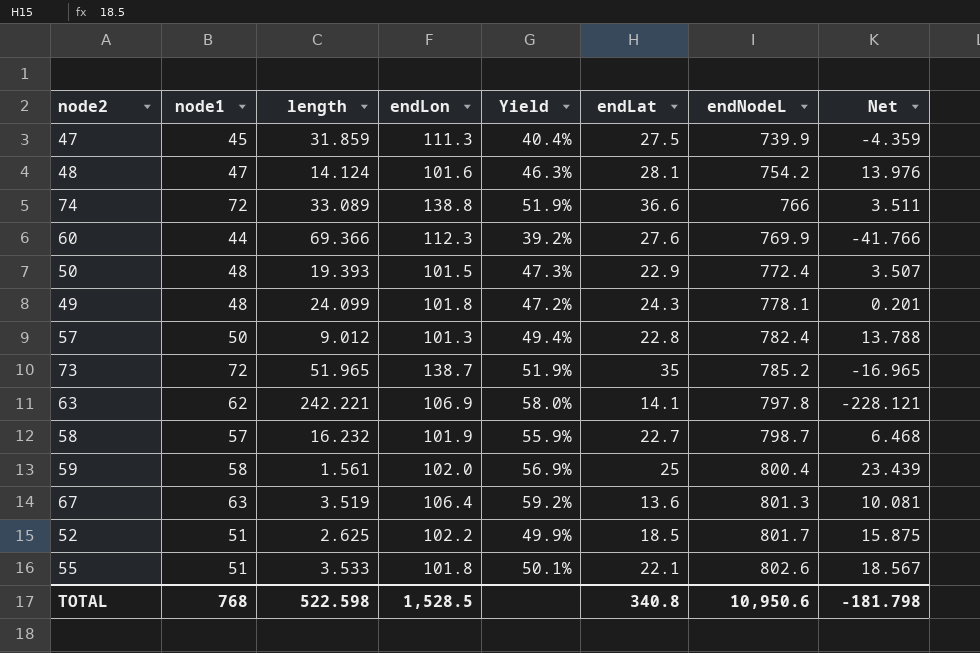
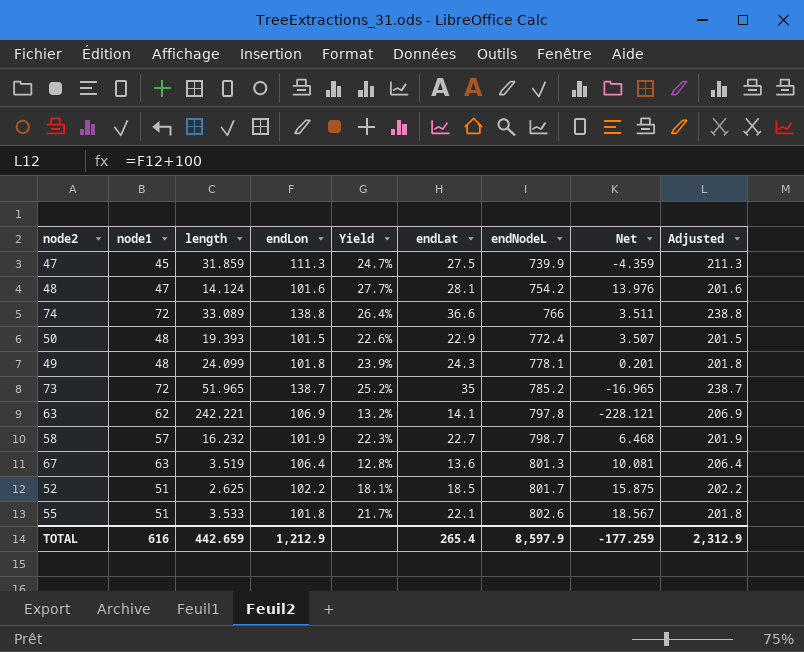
column Yield | formula: [node1] / [endLon] -> [endLat] / [endLon]
column Adjusted | formula: none -> [endLon] + 100
row 60: 44 | 69.366 | 112.3 | 39.2% | 27.6 | 769.9 | -41.766 -> none
row 57: 50 | 9.012 | 101.3 | 49.4% | 22.8 | 782.4 | 13.788 -> none
row 59: 58 | 1.561 | 102.0 | 56.9% | 25 | 800.4 | 23.439 -> none
TOTAL | node1: 768 -> 616
TOTAL | length: 522.598 -> 442.659
TOTAL | endLon: 1,528.5 -> 1,212.9
TOTAL | endLat: 340.8 -> 265.4
TOTAL | endNodeL: 10,950.6 -> 8,597.9
TOTAL | Net: -181.798 -> -177.259

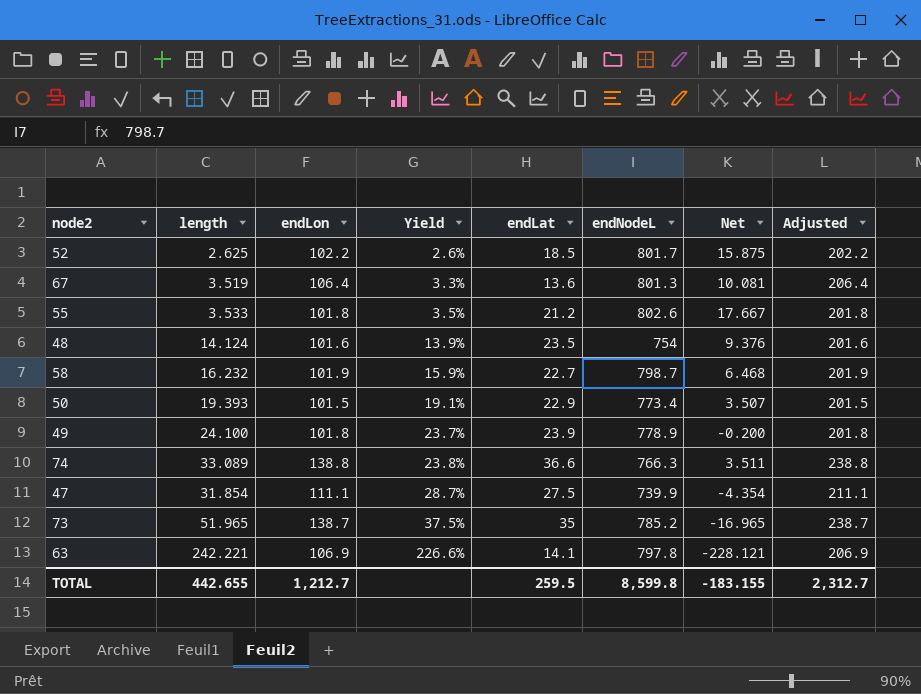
row order: endNodeL ascending -> Yield ascending
column node1 | position: 2 -> none
column Yield | formula: [endLat] / [endLon] -> [length] / [endLon]
55 | endLat: 22.1 -> 21.2
55 | Net: 18.567 -> 17.667
48 | endLat: 28.1 -> 23.5
48 | endNodeL: 754.2 -> 754
48 | Net: 13.976 -> 9.376
50 | endNodeL: 772.4 -> 773.4
49 | length: 24.099 -> 24.100
49 | endLat: 24.3 -> 23.9
49 | endNodeL: 778.1 -> 778.9
49 | Net: 0.201 -> -0.200
74 | endNodeL: 766 -> 766.3
47 | length: 31.859 -> 31.854
47 | endLon: 111.3 -> 111.1
47 | Net: -4.359 -> -4.354
47 | Adjusted: 211.3 -> 211.1
TOTAL | length: 442.659 -> 442.655
TOTAL | endLon: 1,212.9 -> 1,212.7
TOTAL | endLat: 265.4 -> 259.5
TOTAL | endNodeL: 8,597.9 -> 8,599.8
TOTAL | Net: -177.259 -> -183.155
TOTAL | Adjusted: 2,312.9 -> 2,312.7

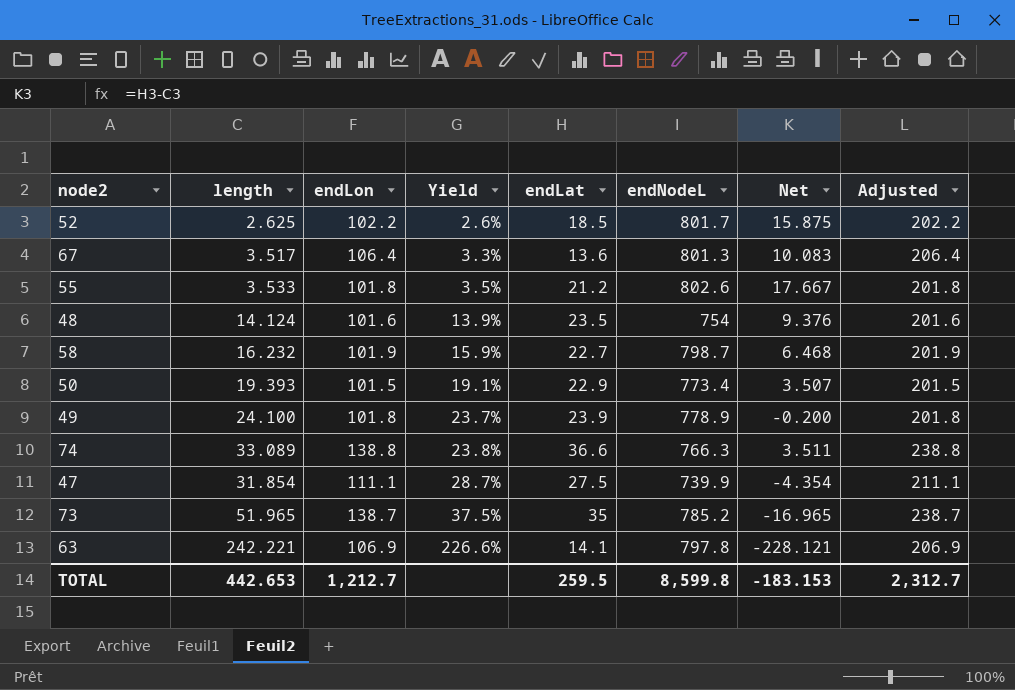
67 | length: 3.519 -> 3.517
67 | Net: 10.081 -> 10.083
TOTAL | length: 442.655 -> 442.653
TOTAL | Net: -183.155 -> -183.153

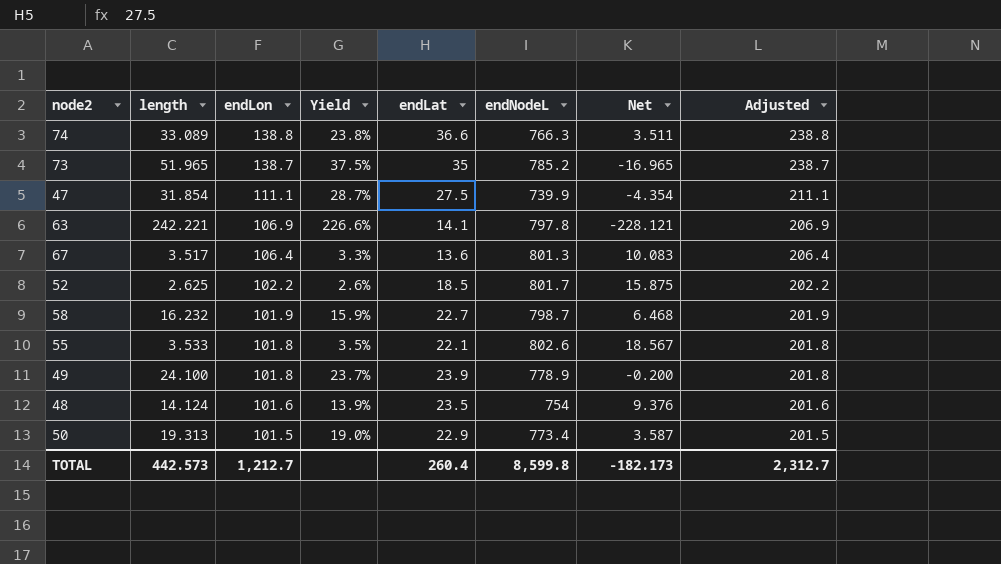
row order: Yield ascending -> endLon descending
55 | endLat: 21.2 -> 22.1
55 | Net: 17.667 -> 18.567
50 | length: 19.393 -> 19.313
50 | Yield: 19.1% -> 19.0%
50 | Net: 3.507 -> 3.587
TOTAL | length: 442.653 -> 442.573
TOTAL | endLat: 259.5 -> 260.4
TOTAL | Net: -183.153 -> -182.173

